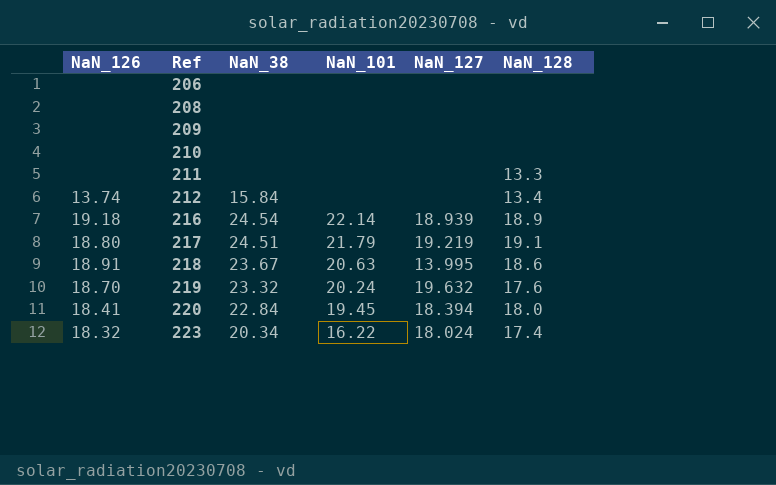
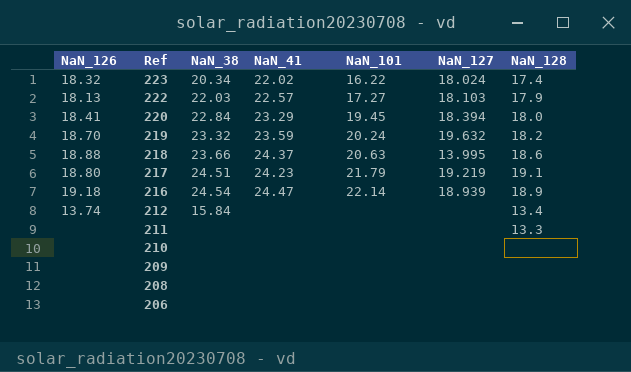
row order: Ref ascending -> Ref descending
column NaN_41 | position: none -> 4
row 222: none -> 18.13 | 22.03 | 22.57 | 17.27 | 18.103 | 17.9
219 | NaN_128: 17.6 -> 18.2
218 | NaN_126: 18.91 -> 18.88
218 | NaN_38: 23.67 -> 23.66

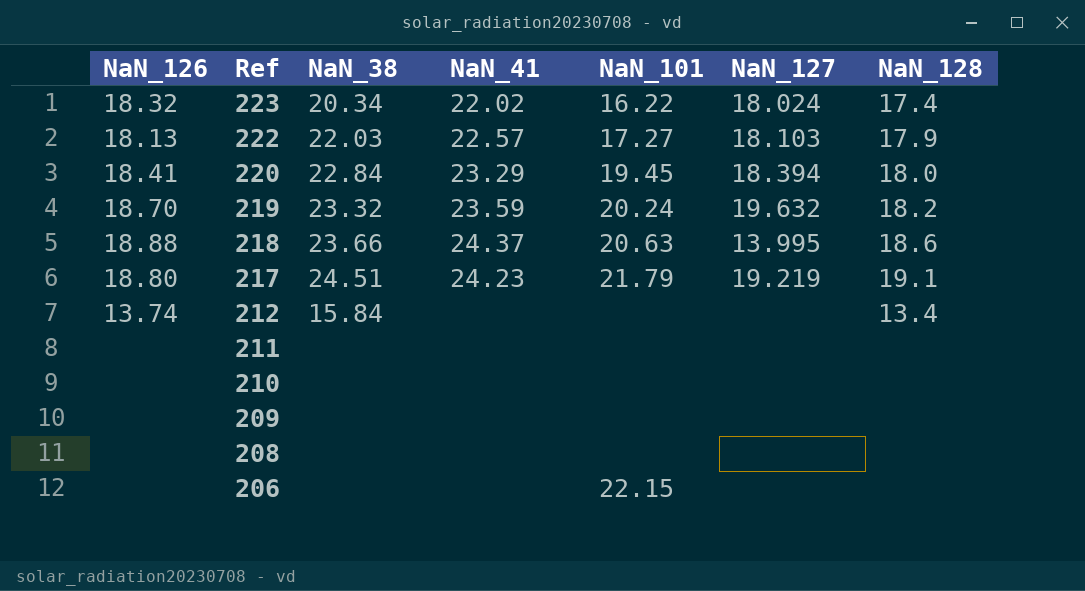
row 216: 19.18 | 24.54 | 24.47 | 22.14 | 18.939 | 18.9 -> none
211 | NaN_128: 13.3 -> none
206 | NaN_101: none -> 22.15

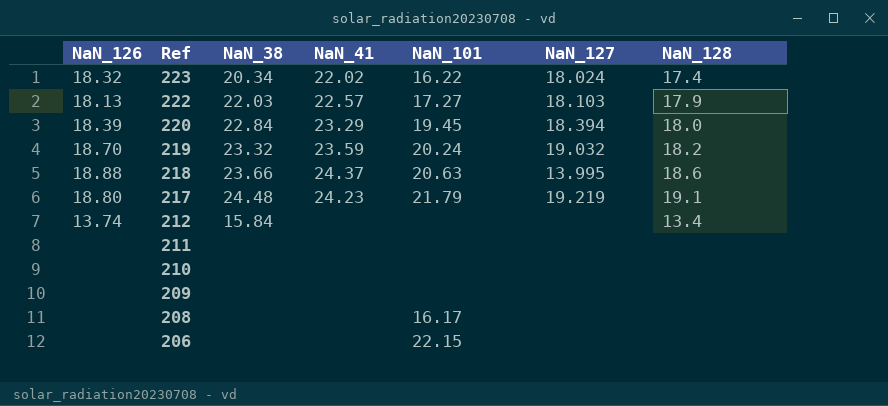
220 | NaN_126: 18.41 -> 18.39
219 | NaN_127: 19.632 -> 19.032
217 | NaN_38: 24.51 -> 24.48
208 | NaN_101: none -> 16.17

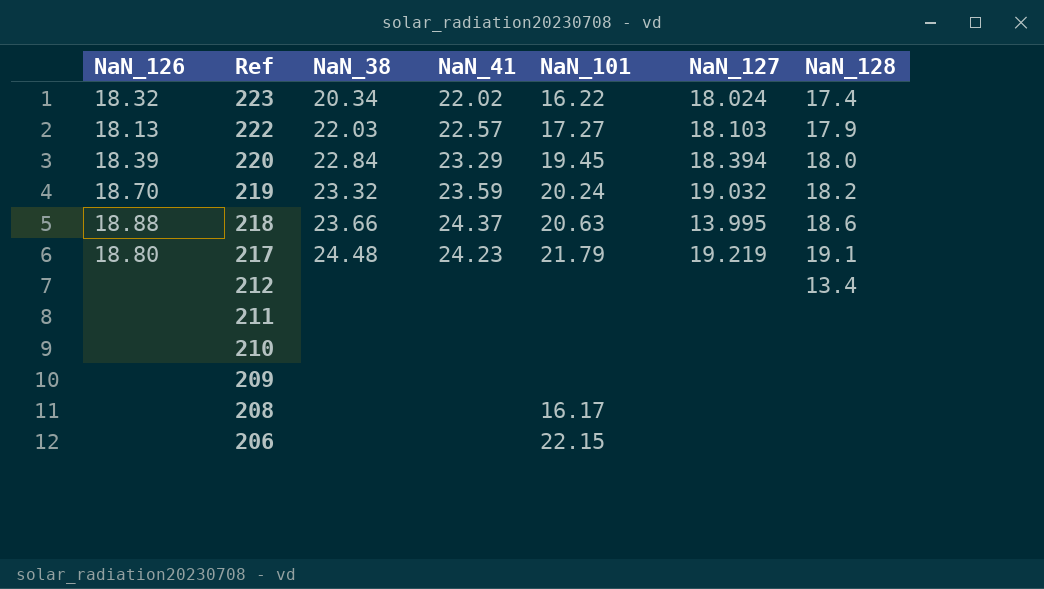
212 | NaN_126: 13.74 -> none
212 | NaN_38: 15.84 -> none

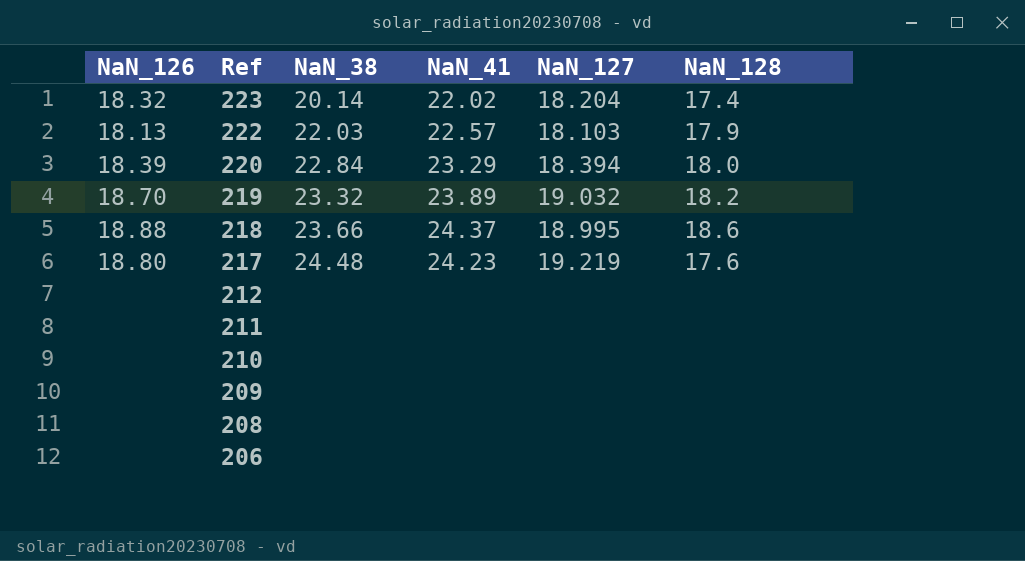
column NaN_101 | position: 5 -> none
223 | NaN_38: 20.34 -> 20.14
223 | NaN_127: 18.024 -> 18.204
219 | NaN_41: 23.59 -> 23.89
218 | NaN_127: 13.995 -> 18.995
217 | NaN_128: 19.1 -> 17.6
212 | NaN_128: 13.4 -> none

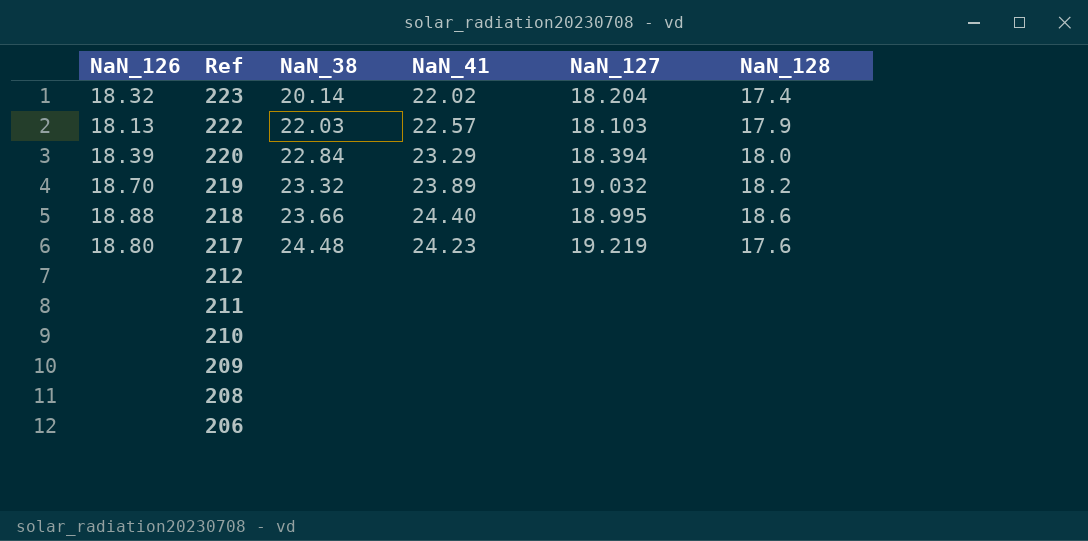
218 | NaN_41: 24.37 -> 24.40

